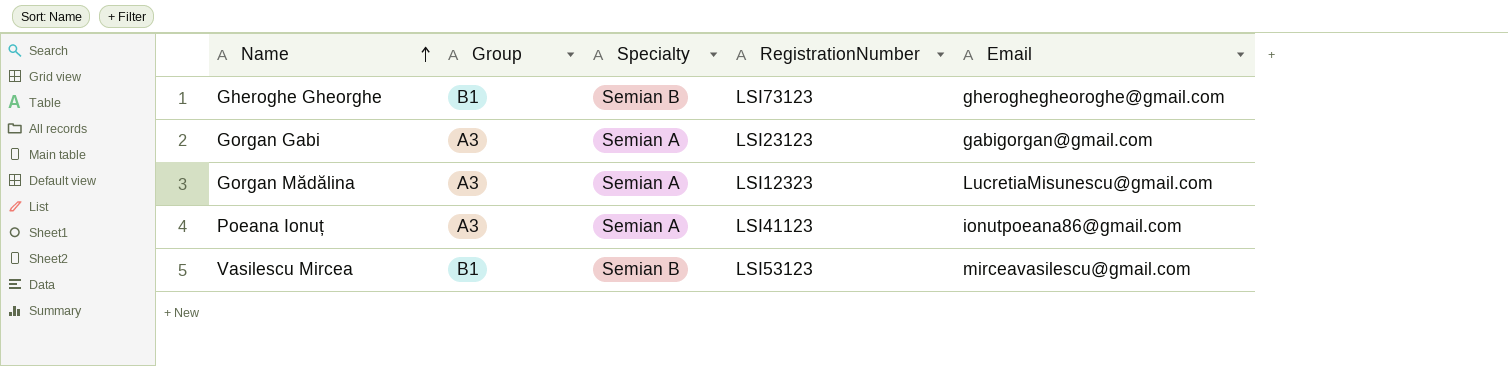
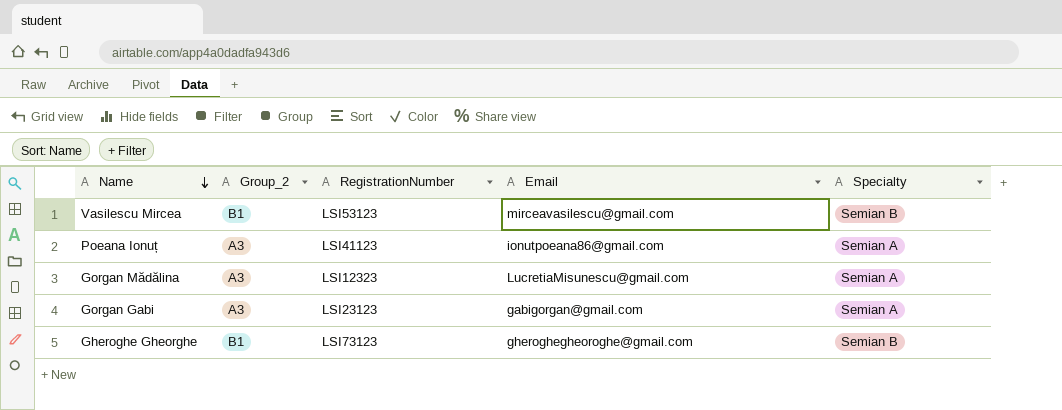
row order: Name ascending -> Name descending
column name: Group -> Group_2
column Specialty | position: 3 -> 5

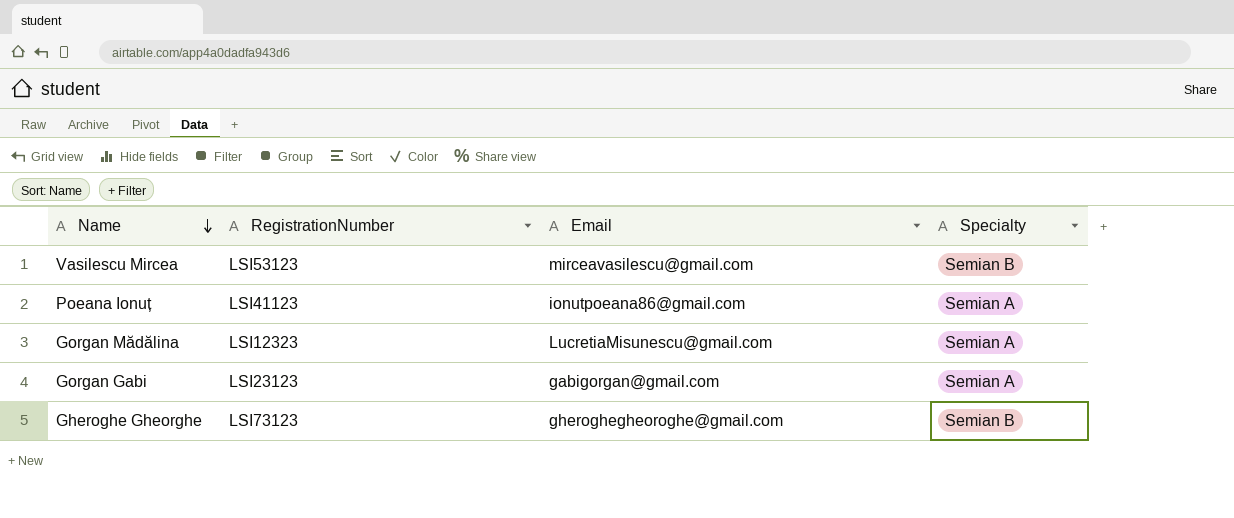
column Group_2 | position: 2 -> none

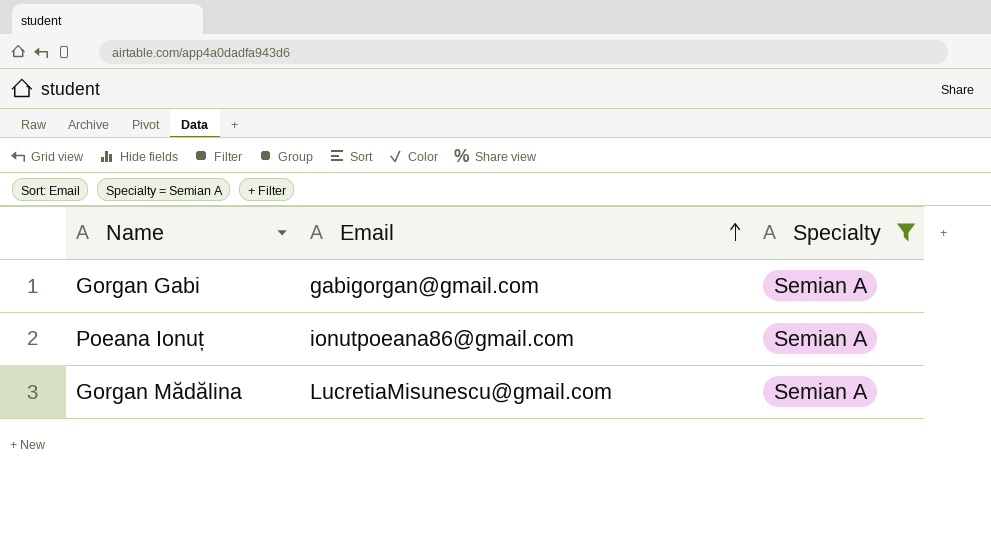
filter: none -> Specialty = Semian A
row order: Name descending -> Email ascending
column RegistrationNumber | position: 2 -> none

